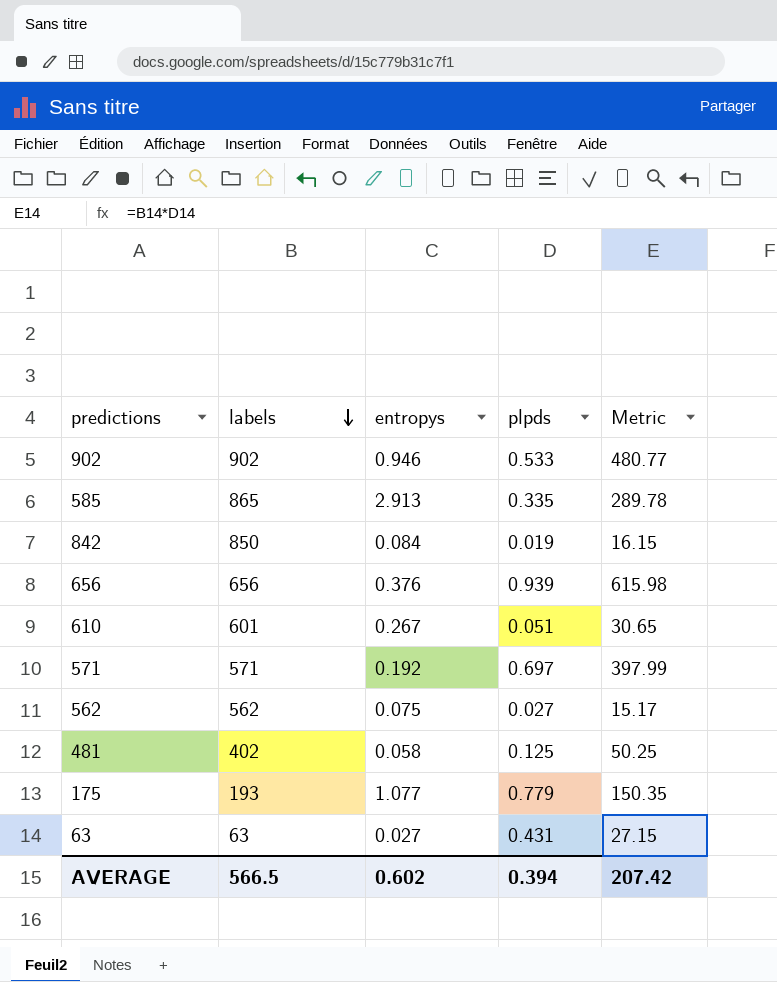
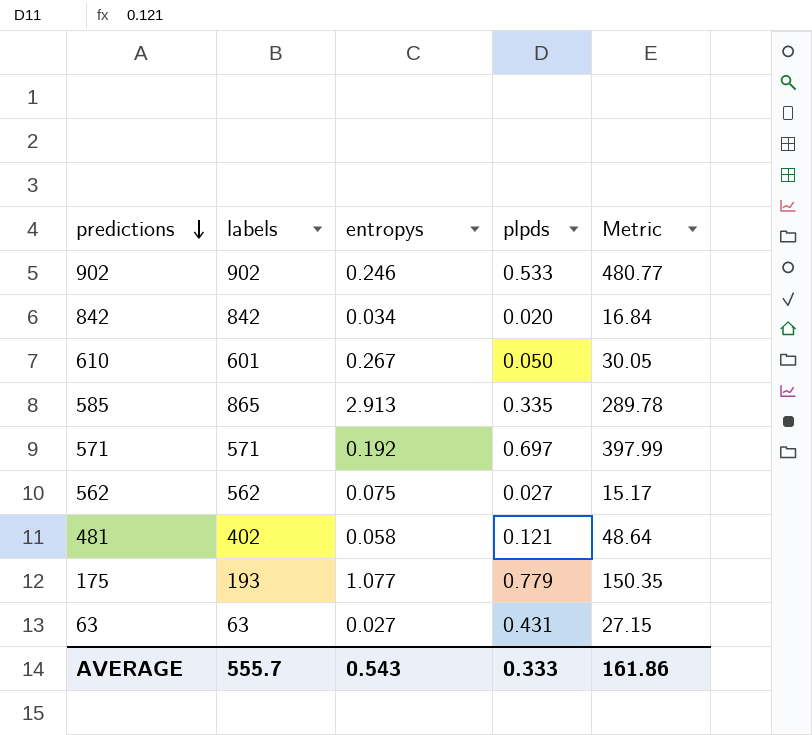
row order: labels descending -> predictions descending
row 656: 656 | 0.376 | 0.939 | 615.98 -> none
902 | entropys: 0.946 -> 0.246
842 | labels: 850 -> 842
842 | entropys: 0.084 -> 0.034
842 | plpds: 0.019 -> 0.020
842 | Metric: 16.15 -> 16.84
610 | plpds: 0.051 -> 0.050
610 | Metric: 30.65 -> 30.05
481 | plpds: 0.125 -> 0.121
481 | Metric: 50.25 -> 48.64
AVERAGE | labels: 566.5 -> 555.7
AVERAGE | entropys: 0.602 -> 0.543
AVERAGE | plpds: 0.394 -> 0.333
AVERAGE | Metric: 207.42 -> 161.86

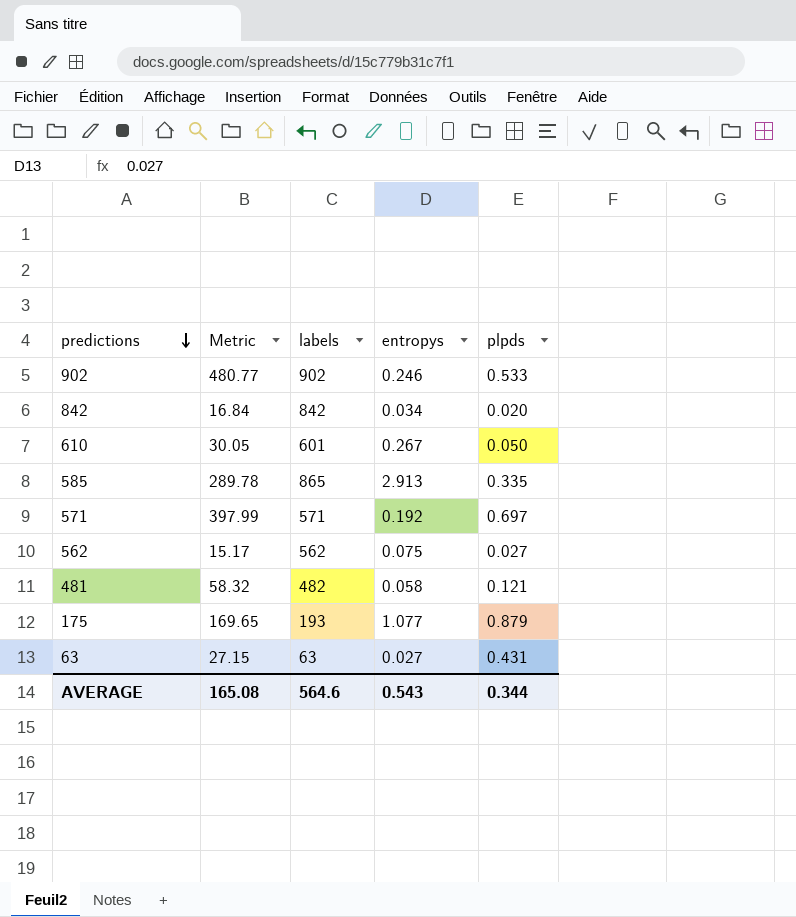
column Metric | position: 5 -> 2
481 | Metric: 48.64 -> 58.32
481 | labels: 402 -> 482
175 | Metric: 150.35 -> 169.65
175 | plpds: 0.779 -> 0.879
AVERAGE | Metric: 161.86 -> 165.08
AVERAGE | labels: 555.7 -> 564.6
AVERAGE | plpds: 0.333 -> 0.344

